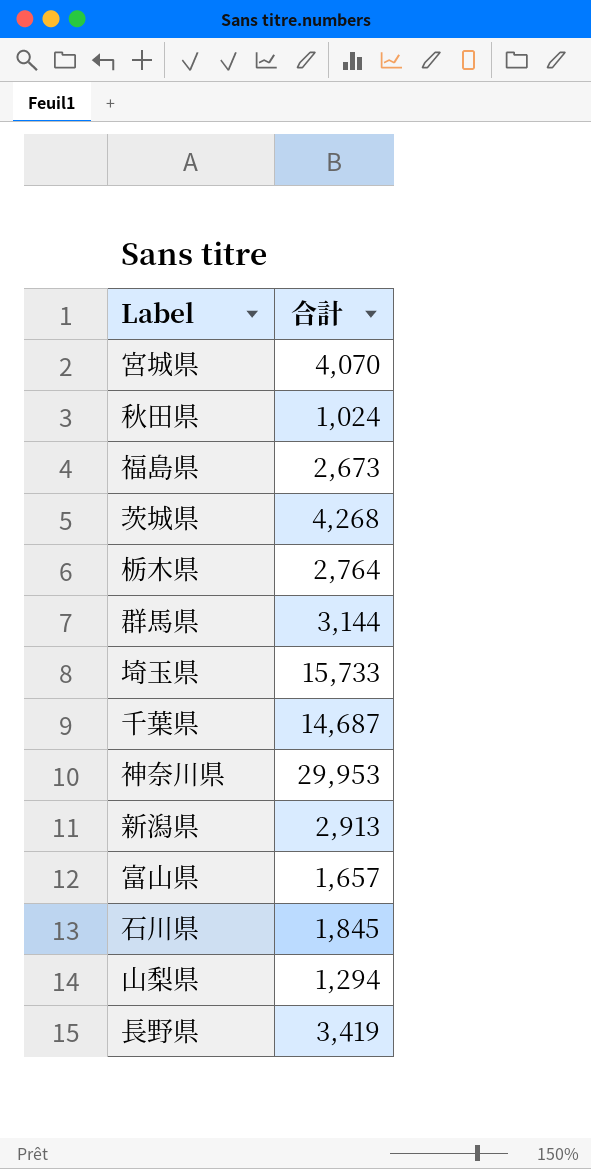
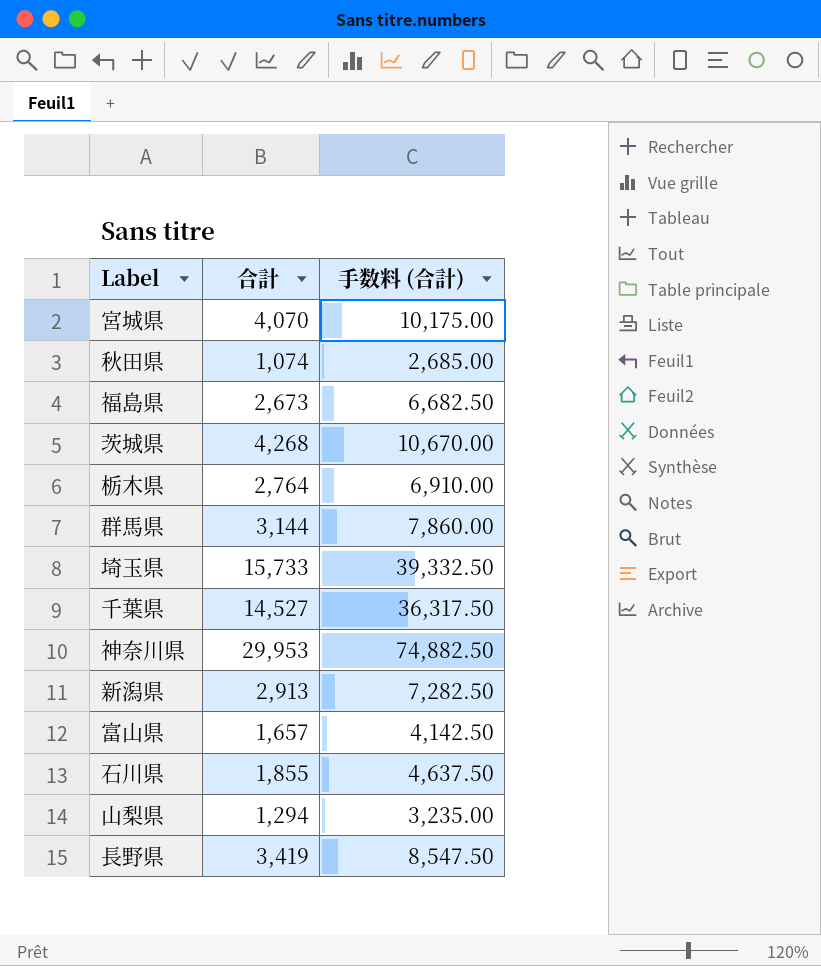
column 手数料 (合計) | formula: none -> [合計] * 2.5
秋田県 | 合計: 1,024 -> 1,074
千葉県 | 合計: 14,687 -> 14,527
石川県 | 合計: 1,845 -> 1,855

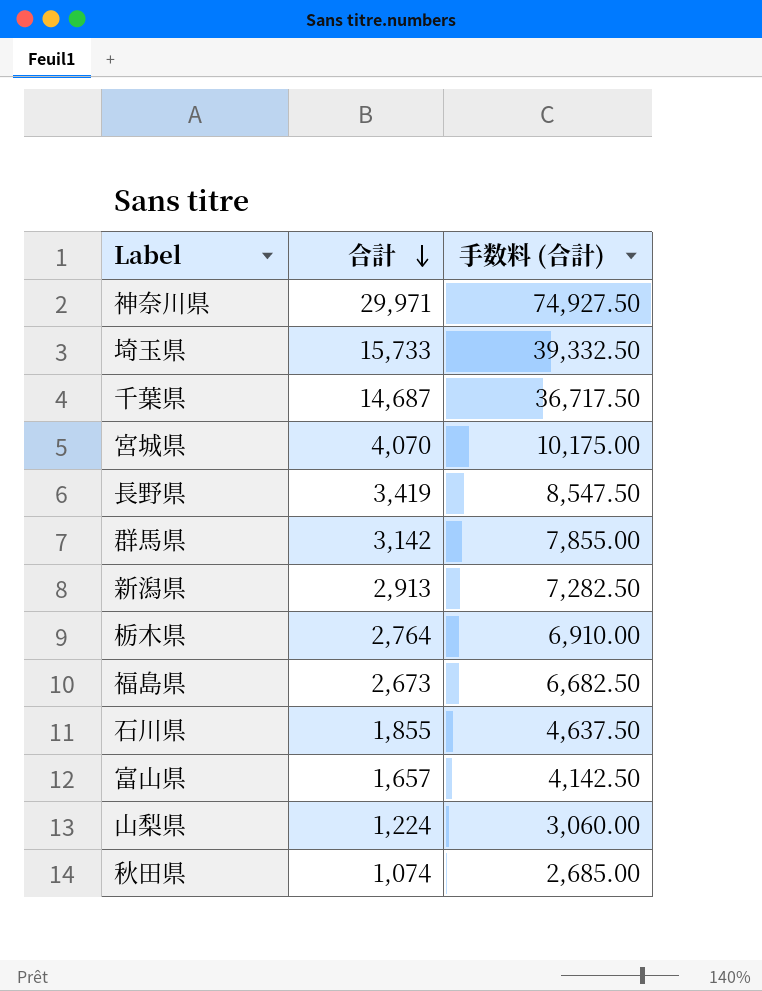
row order: none -> 合計 descending
row 茨城県: 4,268 | 10,670.00 -> none
神奈川県 | 合計: 29,953 -> 29,971
神奈川県 | 手数料 (合計): 74,882.50 -> 74,927.50
千葉県 | 合計: 14,527 -> 14,687
千葉県 | 手数料 (合計): 36,317.50 -> 36,717.50
群馬県 | 合計: 3,144 -> 3,142
群馬県 | 手数料 (合計): 7,860.00 -> 7,855.00
山梨県 | 合計: 1,294 -> 1,224
山梨県 | 手数料 (合計): 3,235.00 -> 3,060.00

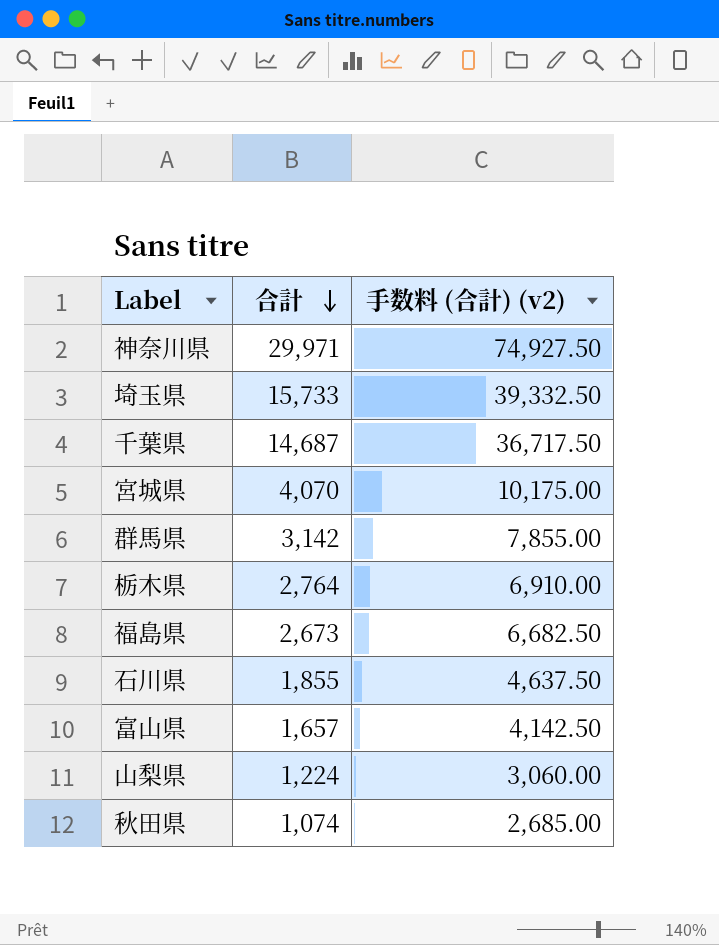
column name: 手数料 (合計) -> 手数料 (合計) (v2)
row 長野県: 3,419 | 8,547.50 -> none
row 新潟県: 2,913 | 7,282.50 -> none

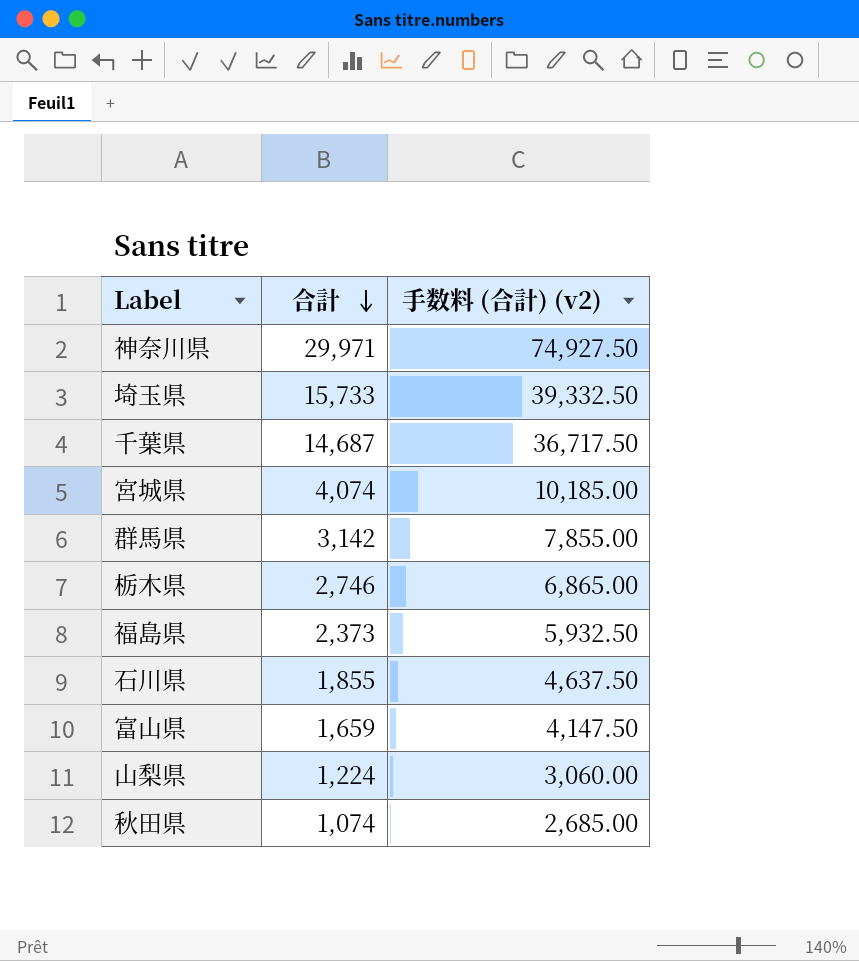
宮城県 | 合計: 4,070 -> 4,074
宮城県 | 手数料 (合計) (v2): 10,175.00 -> 10,185.00
栃木県 | 合計: 2,764 -> 2,746
栃木県 | 手数料 (合計) (v2): 6,910.00 -> 6,865.00
福島県 | 合計: 2,673 -> 2,373
福島県 | 手数料 (合計) (v2): 6,682.50 -> 5,932.50
富山県 | 合計: 1,657 -> 1,659
富山県 | 手数料 (合計) (v2): 4,142.50 -> 4,147.50

